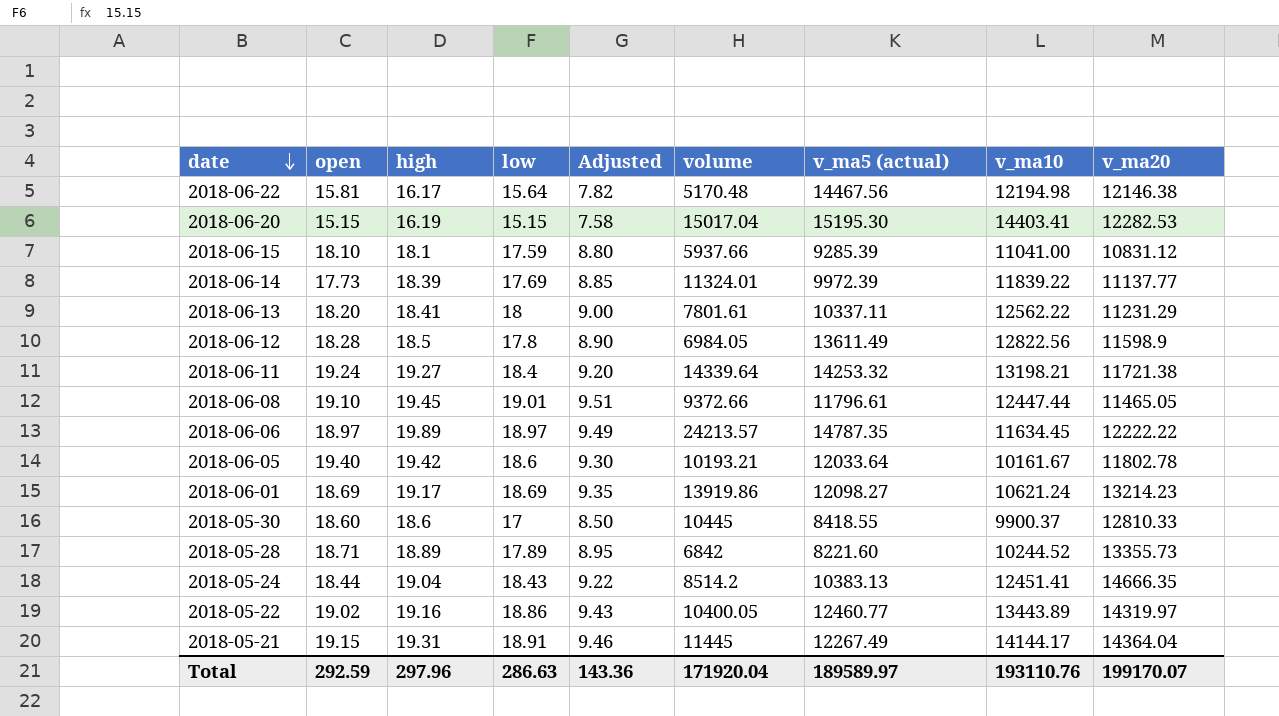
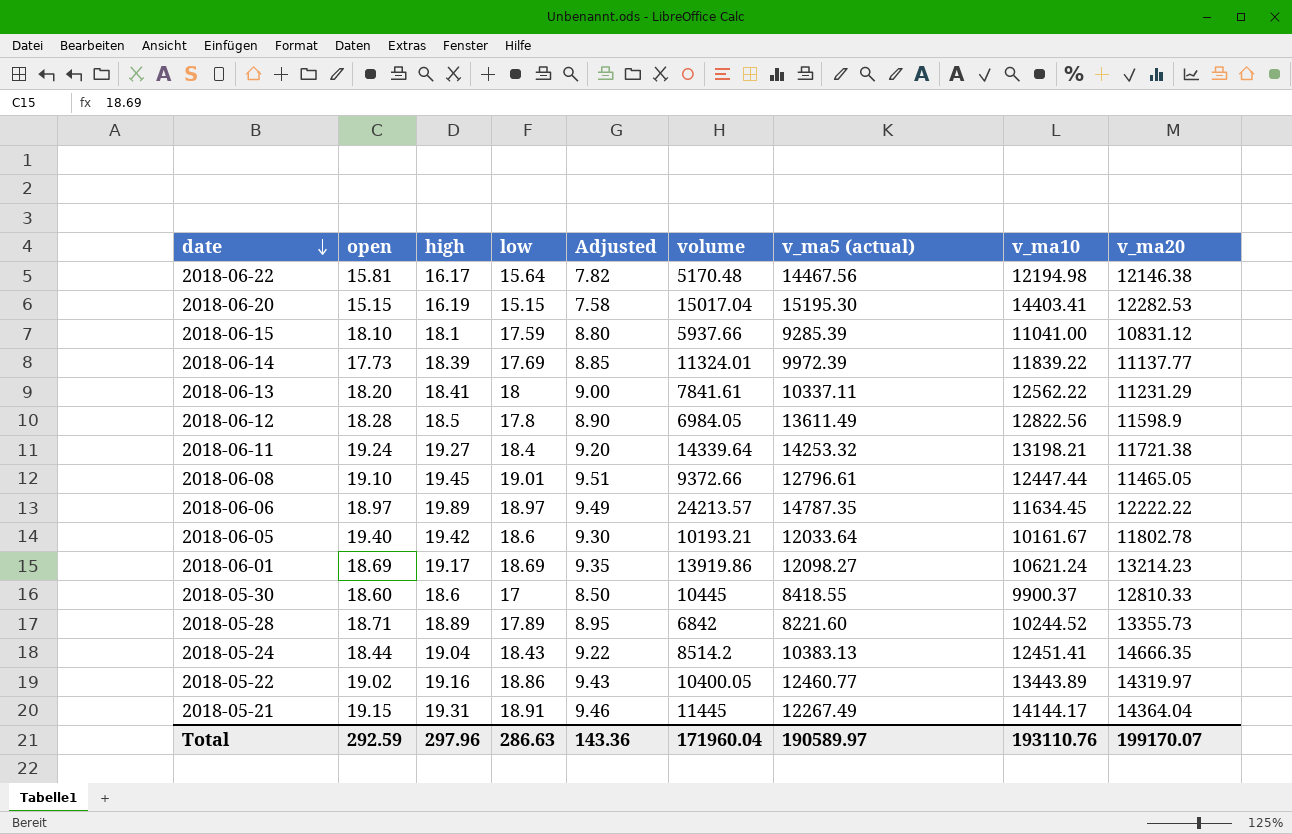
2018-06-13 | volume: 7801.61 -> 7841.61
2018-06-08 | v_ma5 (actual): 11796.61 -> 12796.61
Total | volume: 171920.04 -> 171960.04
Total | v_ma5 (actual): 189589.97 -> 190589.97

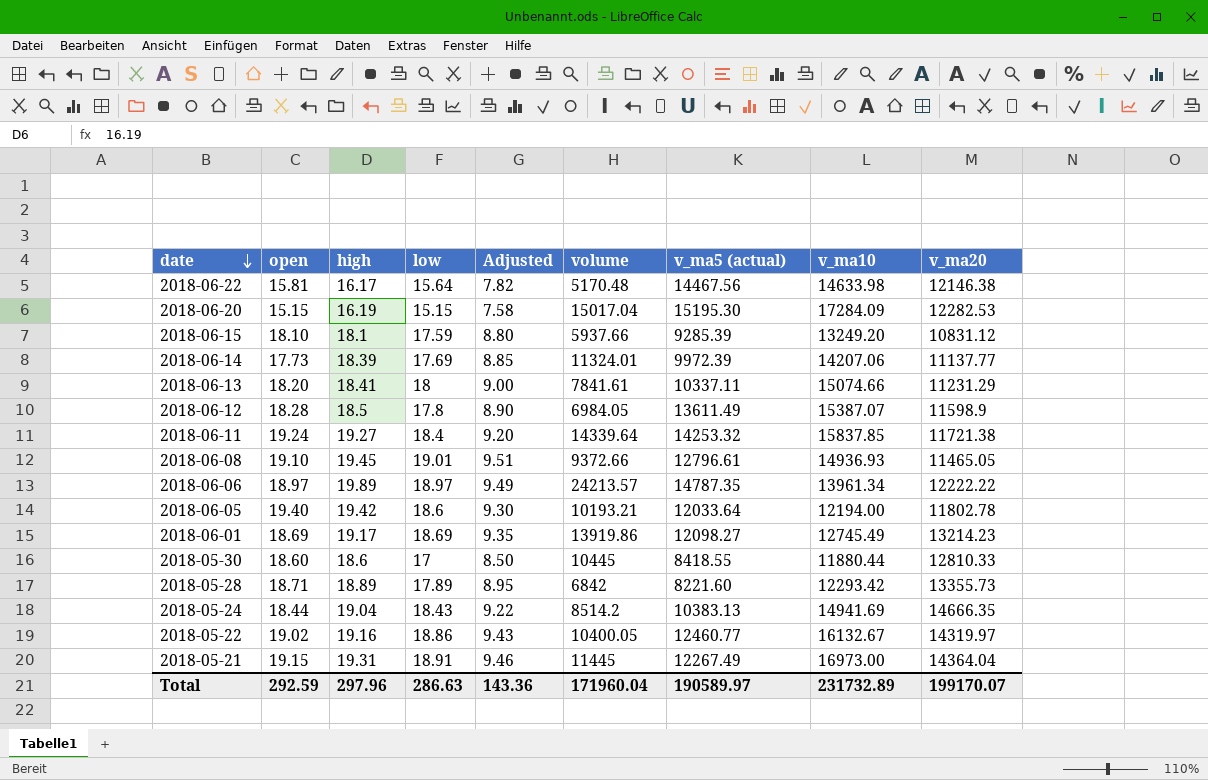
2018-06-22 | v_ma10: 12194.98 -> 14633.98
2018-06-20 | v_ma10: 14403.41 -> 17284.09
2018-06-15 | v_ma10: 11041.00 -> 13249.20
2018-06-14 | v_ma10: 11839.22 -> 14207.06
2018-06-13 | v_ma10: 12562.22 -> 15074.66
2018-06-12 | v_ma10: 12822.56 -> 15387.07
2018-06-11 | v_ma10: 13198.21 -> 15837.85
2018-06-08 | v_ma10: 12447.44 -> 14936.93
2018-06-06 | v_ma10: 11634.45 -> 13961.34
2018-06-05 | v_ma10: 10161.67 -> 12194.00
2018-06-01 | v_ma10: 10621.24 -> 12745.49
2018-05-30 | v_ma10: 9900.37 -> 11880.44
2018-05-28 | v_ma10: 10244.52 -> 12293.42
2018-05-24 | v_ma10: 12451.41 -> 14941.69
2018-05-22 | v_ma10: 13443.89 -> 16132.67
2018-05-21 | v_ma10: 14144.17 -> 16973.00
Total | v_ma10: 193110.76 -> 231732.89

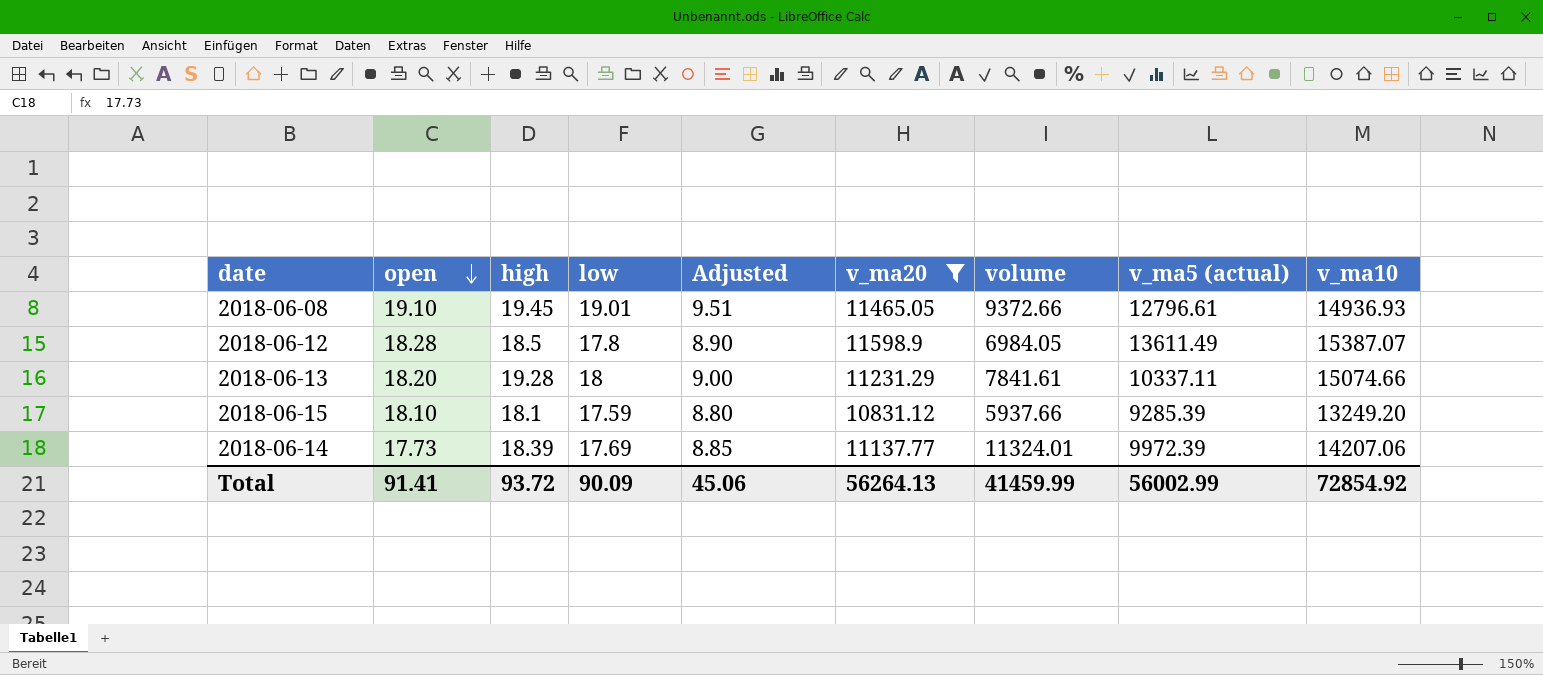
filter: none -> v_ma20 <= 11598.9
row order: date descending -> open descending
column v_ma20 | position: 9 -> 6
2018-06-13 | high: 18.41 -> 19.28
Total | open: 292.59 -> 91.41
Total | high: 297.96 -> 93.72
Total | low: 286.63 -> 90.09
Total | Adjusted: 143.36 -> 45.06
Total | v_ma20: 199170.07 -> 56264.13
Total | volume: 171960.04 -> 41459.99
Total | v_ma5 (actual): 190589.97 -> 56002.99
Total | v_ma10: 231732.89 -> 72854.92

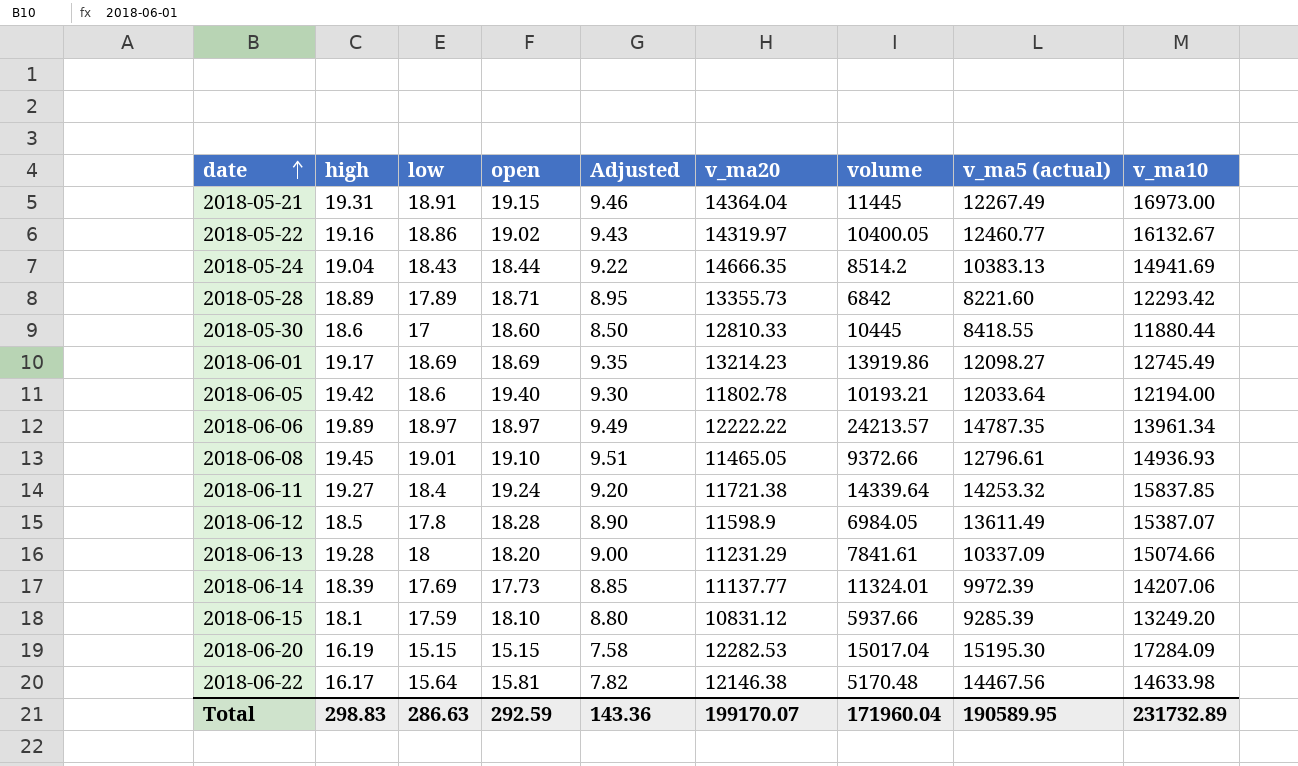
filter: v_ma20 <= 11598.9 -> none
row order: open descending -> date ascending
column open | position: 2 -> 4
2018-06-13 | v_ma5 (actual): 10337.11 -> 10337.09
Total | high: 93.72 -> 298.83
Total | low: 90.09 -> 286.63
Total | open: 91.41 -> 292.59
Total | Adjusted: 45.06 -> 143.36
Total | v_ma20: 56264.13 -> 199170.07
Total | volume: 41459.99 -> 171960.04
Total | v_ma5 (actual): 56002.99 -> 190589.95
Total | v_ma10: 72854.92 -> 231732.89

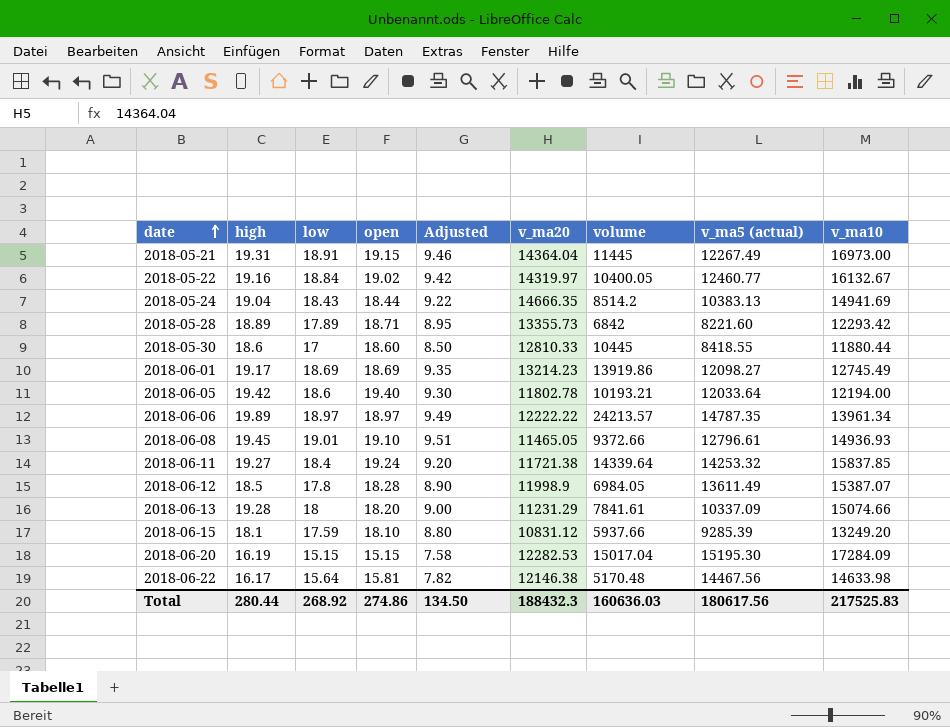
row 2018-06-14: 18.39 | 17.69 | 17.73 | 8.85 | 11137.77 | 11324.01 | 9972.39 | 14207.06 -> none
2018-05-22 | low: 18.86 -> 18.84
2018-05-22 | Adjusted: 9.43 -> 9.42
2018-06-12 | v_ma20: 11598.9 -> 11998.9
Total | high: 298.83 -> 280.44
Total | low: 286.63 -> 268.92
Total | open: 292.59 -> 274.86
Total | Adjusted: 143.36 -> 134.50
Total | v_ma20: 199170.07 -> 188432.3
Total | volume: 171960.04 -> 160636.03
Total | v_ma5 (actual): 190589.95 -> 180617.56
Total | v_ma10: 231732.89 -> 217525.83

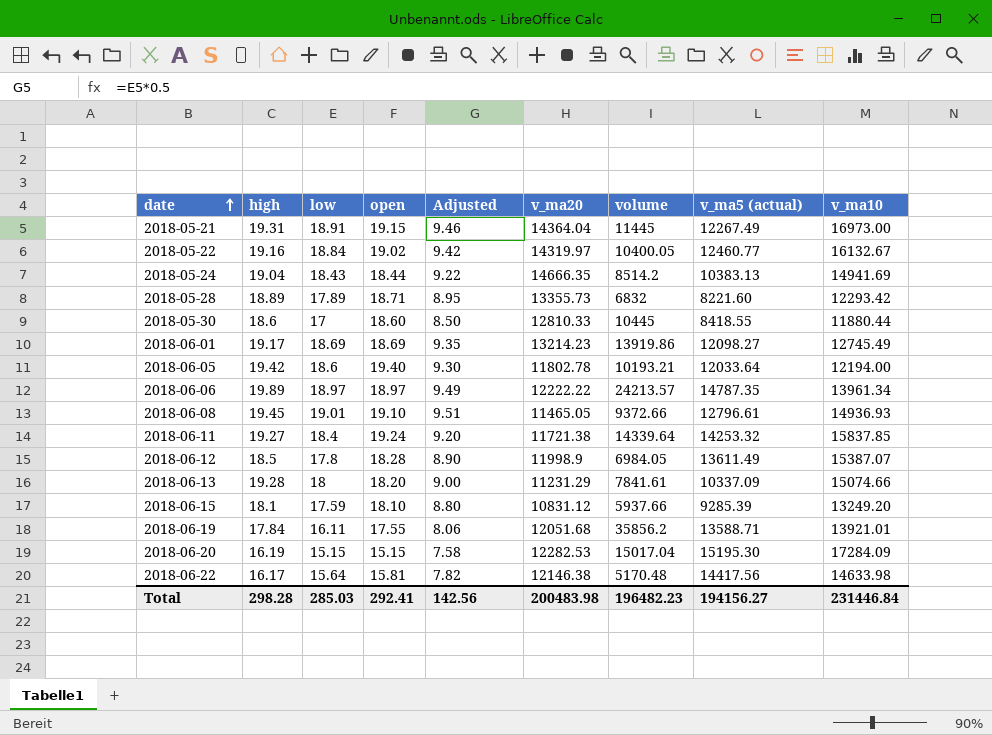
2018-05-28 | volume: 6842 -> 6832
row 2018-06-19: none -> 17.84 | 16.11 | 17.55 | 8.06 | 12051.68 | 35856.2 | 13588.71 | 13921.01
2018-06-22 | v_ma5 (actual): 14467.56 -> 14417.56
Total | high: 280.44 -> 298.28
Total | low: 268.92 -> 285.03
Total | open: 274.86 -> 292.41
Total | Adjusted: 134.50 -> 142.56
Total | v_ma20: 188432.3 -> 200483.98
Total | volume: 160636.03 -> 196482.23
Total | v_ma5 (actual): 180617.56 -> 194156.27
Total | v_ma10: 217525.83 -> 231446.84

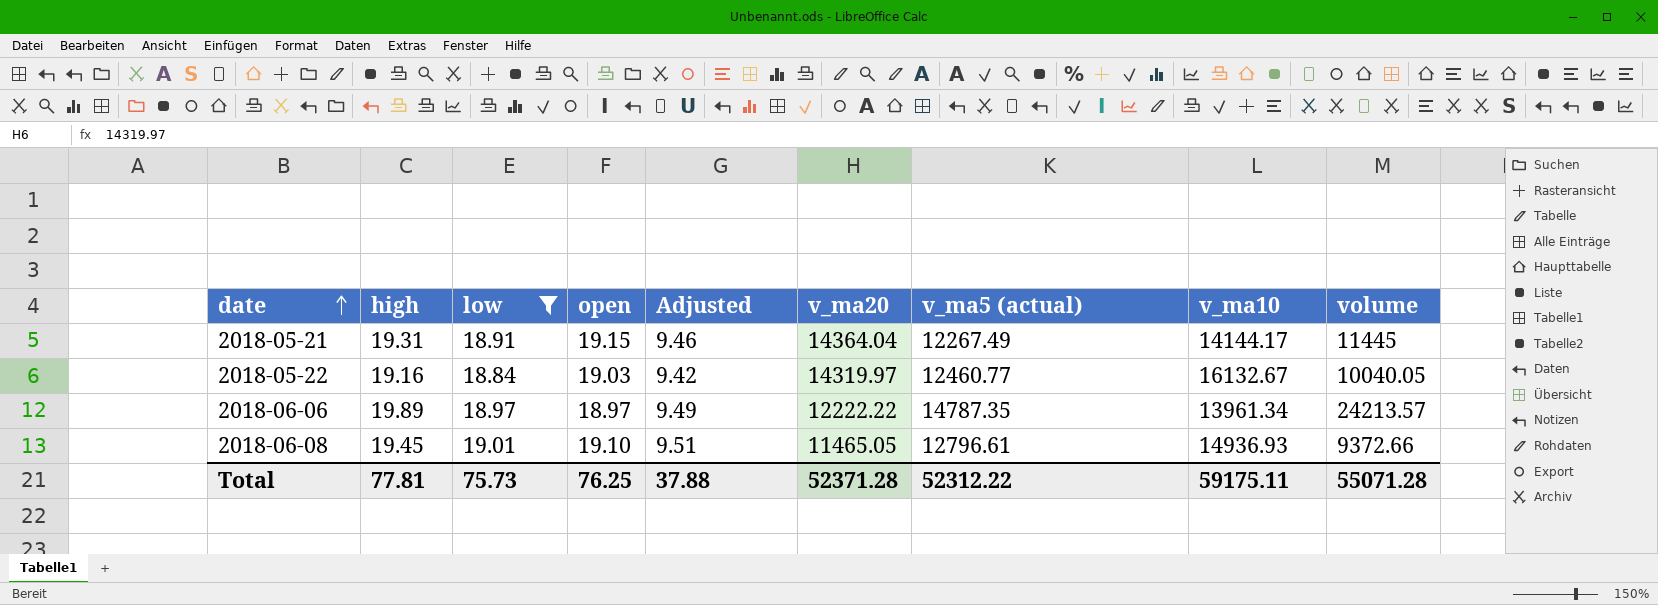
filter: none -> low >= 18.84
column volume | position: 7 -> 9
2018-05-21 | v_ma10: 16973.00 -> 14144.17
2018-05-22 | open: 19.02 -> 19.03
2018-05-22 | volume: 10400.05 -> 10040.05
Total | high: 298.28 -> 77.81
Total | low: 285.03 -> 75.73
Total | open: 292.41 -> 76.25
Total | Adjusted: 142.56 -> 37.88
Total | v_ma20: 200483.98 -> 52371.28
Total | v_ma5 (actual): 194156.27 -> 52312.22
Total | v_ma10: 231446.84 -> 59175.11
Total | volume: 196482.23 -> 55071.28

